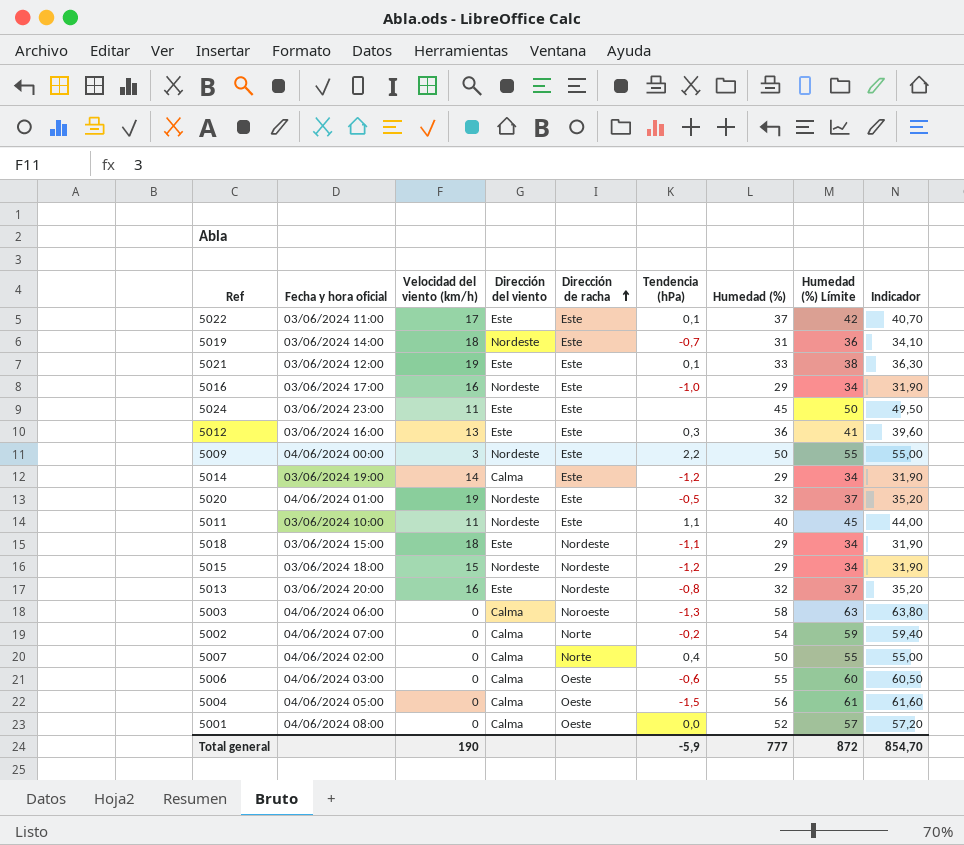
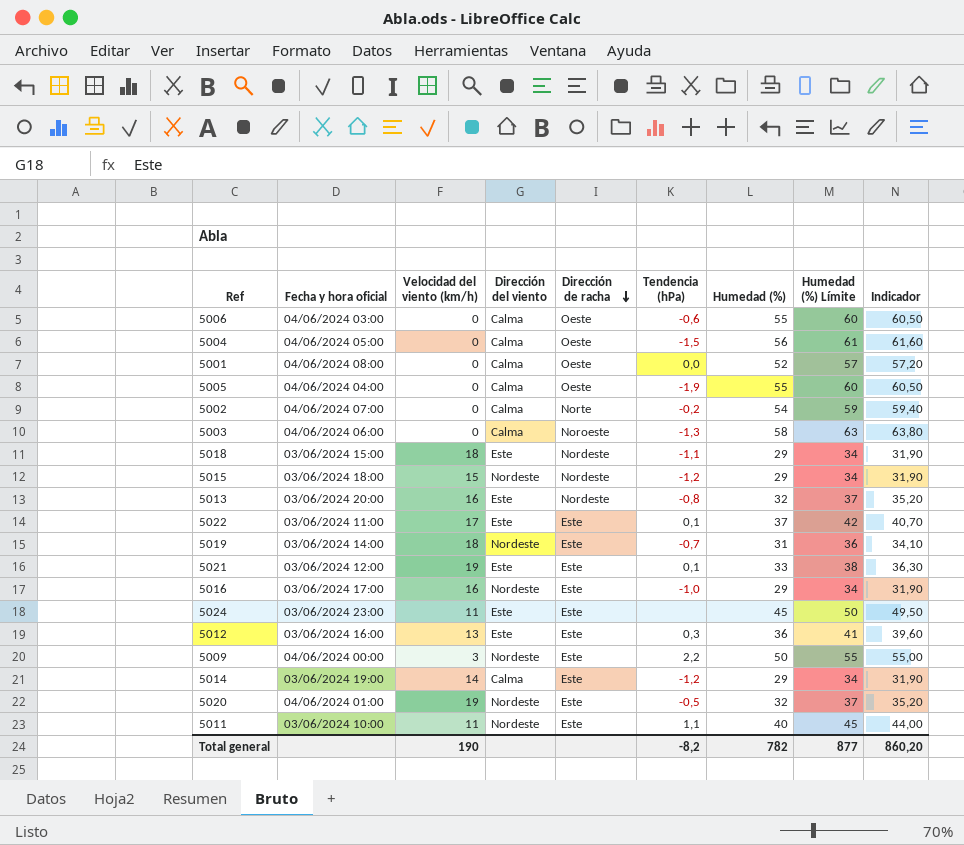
row order: Dirección de racha ascending -> Dirección de racha descending
row 5007: 04/06/2024 02:00 | 0 | Calma | Norte | 0,4 | 50 | 55 | 55,00 -> none
row 5005: none -> 04/06/2024 04:00 | 0 | Calma | Oeste | -1,9 | 55 | 60 | 60,50
Total general | Tendencia (hPa): -5,9 -> -8,2
Total general | Humedad (%): 777 -> 782
Total general | Humedad (%) Límite: 872 -> 877
Total general | Indicador: 854,70 -> 860,20

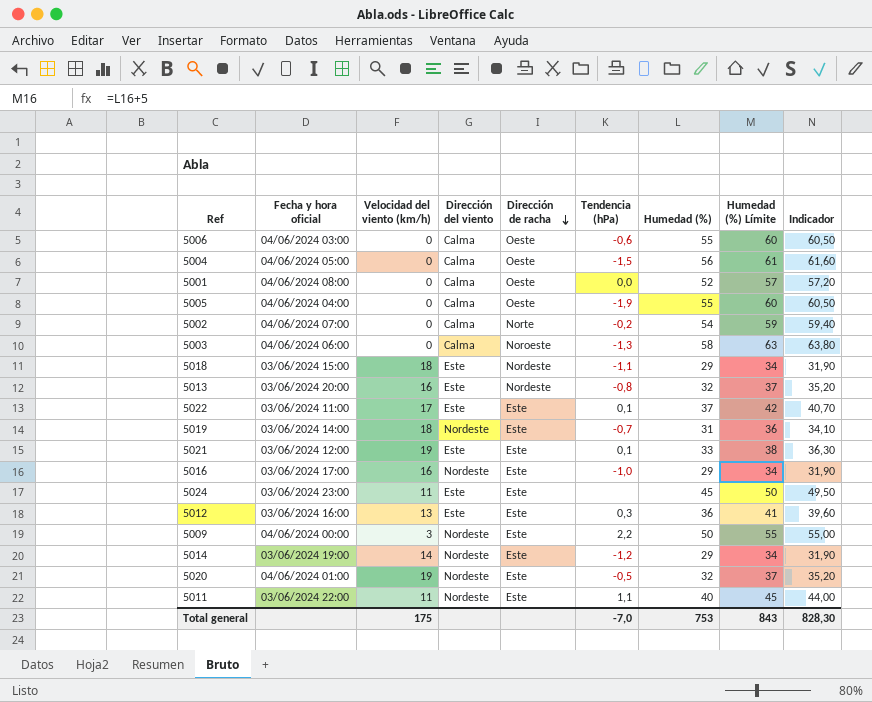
row 5015: 03/06/2024 18:00 | 15 | Nordeste | Nordeste | -1,2 | 29 | 34 | 31,90 -> none
5014 | Dirección del viento: Calma -> Nordeste
5011 | Fecha y hora oficial: 03/06/2024 10:00 -> 03/06/2024 22:00
Total general | Velocidad del viento (km/h): 190 -> 175
Total general | Tendencia (hPa): -8,2 -> -7,0
Total general | Humedad (%): 782 -> 753
Total general | Humedad (%) Límite: 877 -> 843
Total general | Indicador: 860,20 -> 828,30

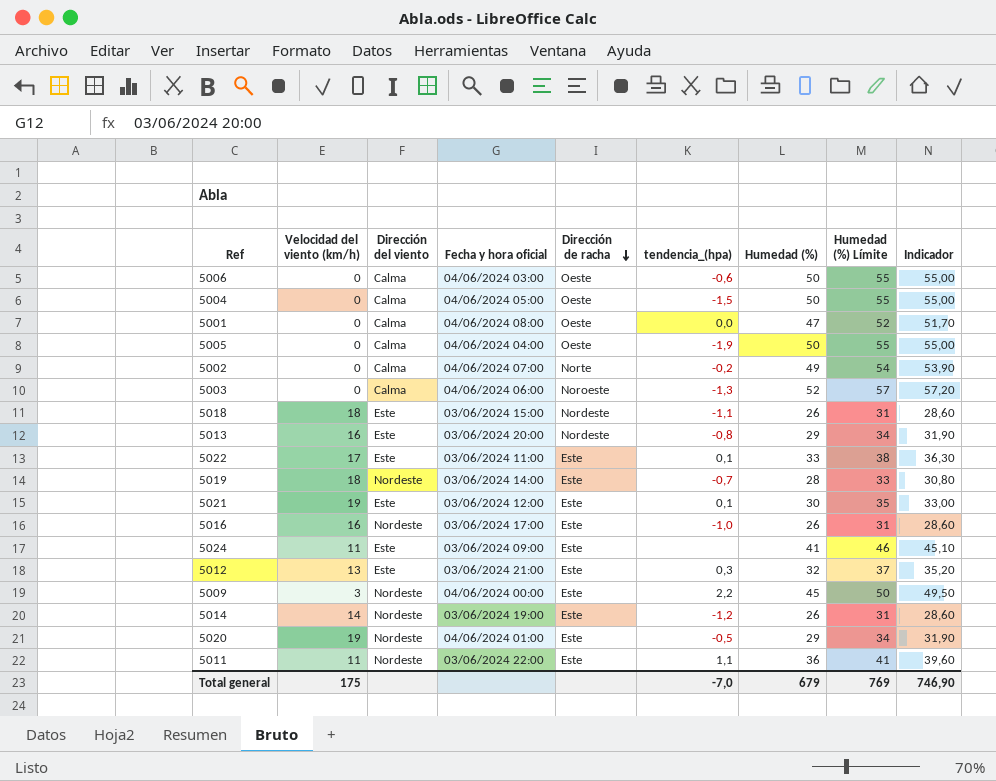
column Fecha y hora oficial | position: 2 -> 4
column name: Tendencia (hPa) -> tendencia_(hpa)
5006 | Humedad (%): 55 -> 50
5006 | Humedad (%) Límite: 60 -> 55
5006 | Indicador: 60,50 -> 55,00
5004 | Humedad (%): 56 -> 50
5004 | Humedad (%) Límite: 61 -> 55
5004 | Indicador: 61,60 -> 55,00
5001 | Humedad (%): 52 -> 47
5001 | Humedad (%) Límite: 57 -> 52
5001 | Indicador: 57,20 -> 51,70
5005 | Humedad (%): 55 -> 50
5005 | Humedad (%) Límite: 60 -> 55
5005 | Indicador: 60,50 -> 55,00
5002 | Humedad (%): 54 -> 49
5002 | Humedad (%) Límite: 59 -> 54
5002 | Indicador: 59,40 -> 53,90
5003 | Humedad (%): 58 -> 52
5003 | Humedad (%) Límite: 63 -> 57
5003 | Indicador: 63,80 -> 57,20
5018 | Humedad (%): 29 -> 26
5018 | Humedad (%) Límite: 34 -> 31
5018 | Indicador: 31,90 -> 28,60
5013 | Humedad (%): 32 -> 29
5013 | Humedad (%) Límite: 37 -> 34
5013 | Indicador: 35,20 -> 31,90
5022 | Humedad (%): 37 -> 33
5022 | Humedad (%) Límite: 42 -> 38
5022 | Indicador: 40,70 -> 36,30
5019 | Humedad (%): 31 -> 28
5019 | Humedad (%) Límite: 36 -> 33
5019 | Indicador: 34,10 -> 30,80
5021 | Humedad (%): 33 -> 30
5021 | Humedad (%) Límite: 38 -> 35
5021 | Indicador: 36,30 -> 33,00
5016 | Humedad (%): 29 -> 26
5016 | Humedad (%) Límite: 34 -> 31
5016 | Indicador: 31,90 -> 28,60
5024 | Fecha y hora oficial: 03/06/2024 23:00 -> 03/06/2024 09:00
5024 | Humedad (%): 45 -> 41
5024 | Humedad (%) Límite: 50 -> 46
5024 | Indicador: 49,50 -> 45,10
5012 | Fecha y hora oficial: 03/06/2024 16:00 -> 03/06/2024 21:00
5012 | Humedad (%): 36 -> 32
5012 | Humedad (%) Límite: 41 -> 37
5012 | Indicador: 39,60 -> 35,20
5009 | Humedad (%): 50 -> 45
5009 | Humedad (%) Límite: 55 -> 50
5009 | Indicador: 55,00 -> 49,50
5014 | Humedad (%): 29 -> 26
5014 | Humedad (%) Límite: 34 -> 31
5014 | Indicador: 31,90 -> 28,60
5020 | Humedad (%): 32 -> 29
5020 | Humedad (%) Límite: 37 -> 34
5020 | Indicador: 35,20 -> 31,90
5011 | Humedad (%): 40 -> 36
5011 | Humedad (%) Límite: 45 -> 41
5011 | Indicador: 44,00 -> 39,60
Total general | Humedad (%): 753 -> 679
Total general | Humedad (%) Límite: 843 -> 769
Total general | Indicador: 828,30 -> 746,90

